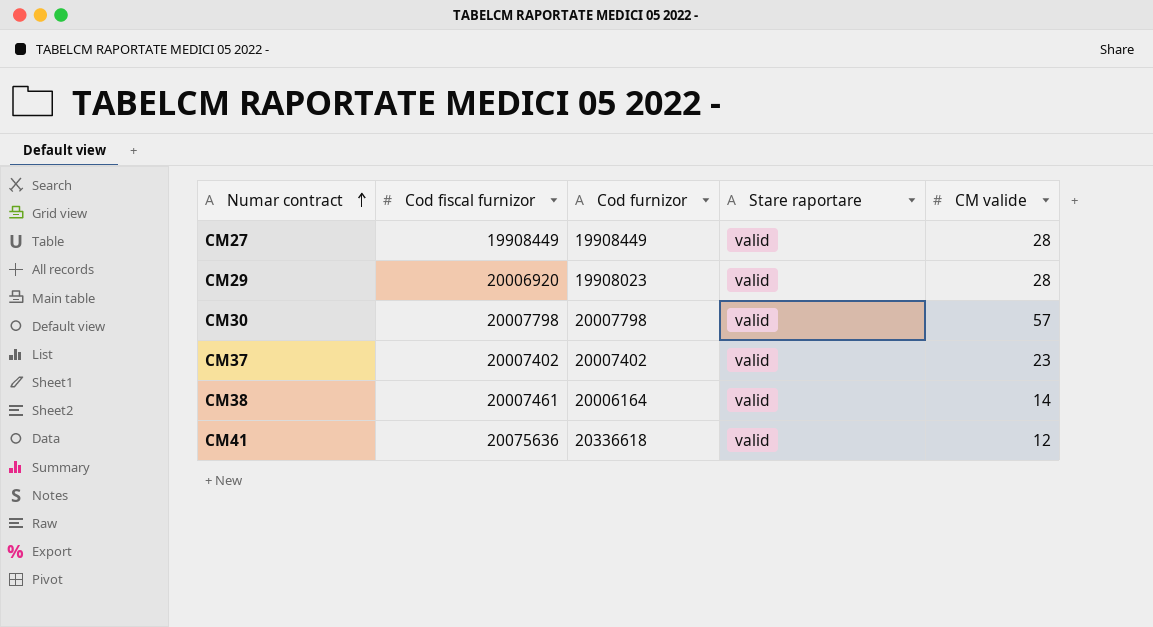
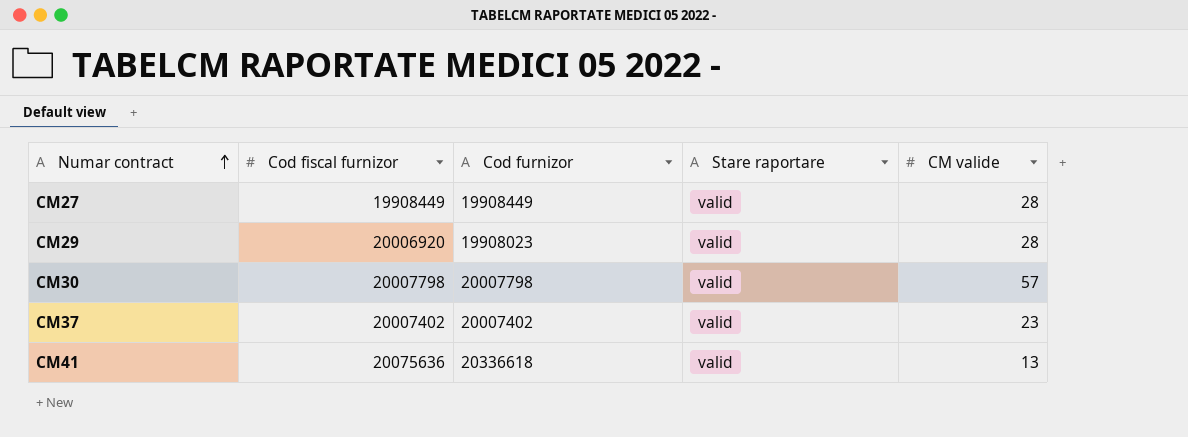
row CM38: 20007461 | 20006164 | valid | 14 -> none
CM41 | CM valide: 12 -> 13

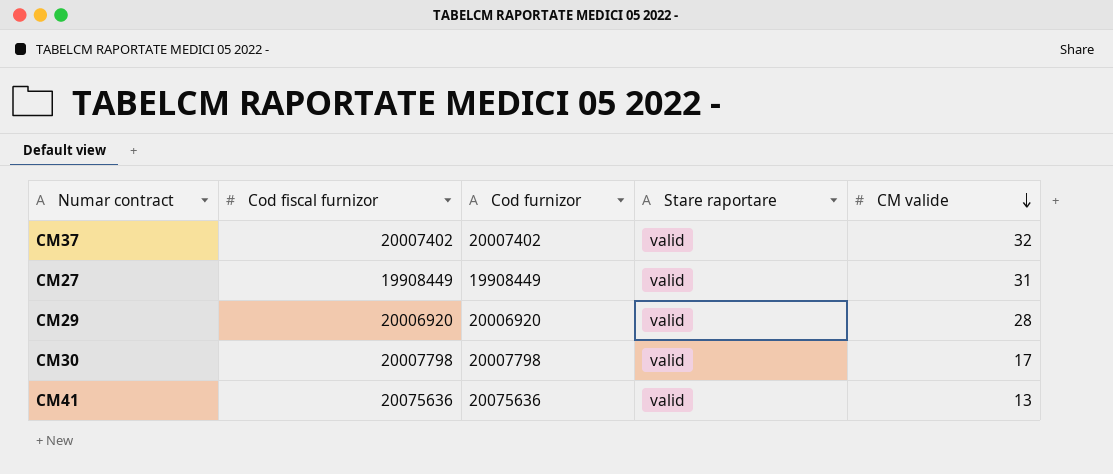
row order: Numar contract ascending -> CM valide descending
CM37 | CM valide: 23 -> 32
CM27 | CM valide: 28 -> 31
CM29 | Cod furnizor: 19908023 -> 20006920
CM30 | CM valide: 57 -> 17
CM41 | Cod furnizor: 20336618 -> 20075636

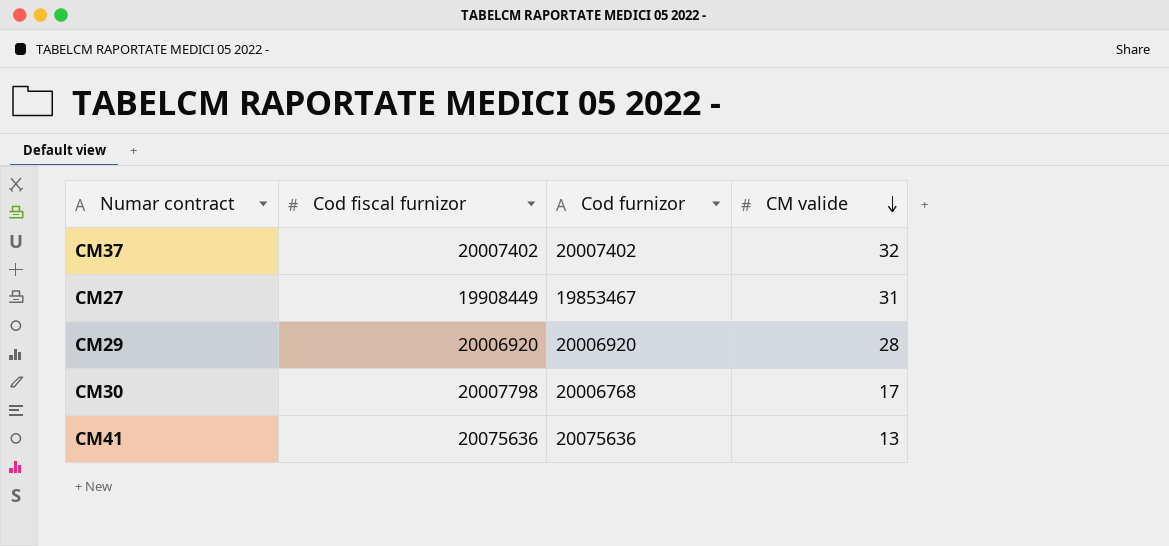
column Stare raportare | position: 4 -> none
CM27 | Cod furnizor: 19908449 -> 19853467
CM30 | Cod furnizor: 20007798 -> 20006768

